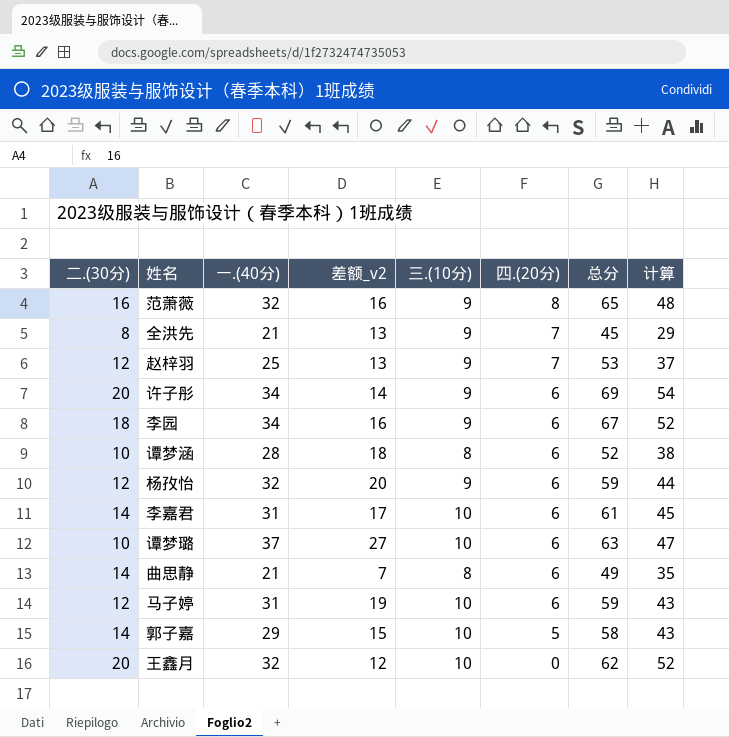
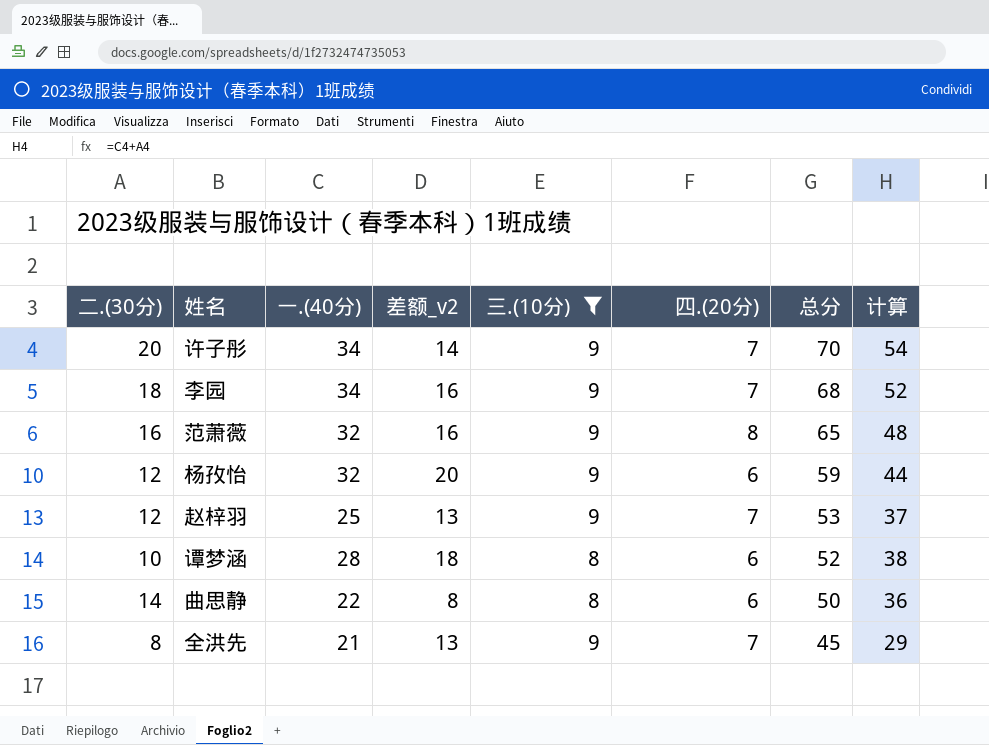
filter: none -> 三.(10分) != 10
row order: 四.(20分) descending -> 总分 descending
许子彤 | 四.(20分): 6 -> 7
许子彤 | 总分: 69 -> 70
李园 | 四.(20分): 6 -> 7
李园 | 总分: 67 -> 68
曲思静 | 一.(40分): 21 -> 22
曲思静 | 差额_v2: 7 -> 8
曲思静 | 总分: 49 -> 50
曲思静 | 计算: 35 -> 36

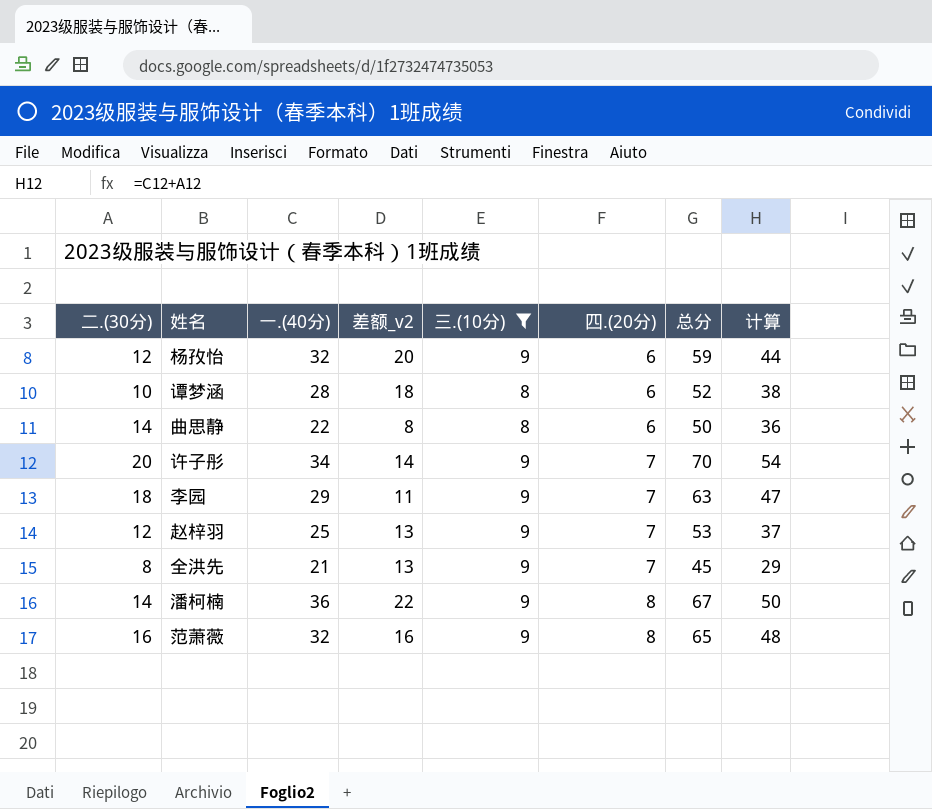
row order: 总分 descending -> 四.(20分) ascending
李园 | 一.(40分): 34 -> 29
李园 | 差额_v2: 16 -> 11
李园 | 总分: 68 -> 63
李园 | 计算: 52 -> 47
row 潘柯楠: none -> 14 | 36 | 22 | 9 | 8 | 67 | 50

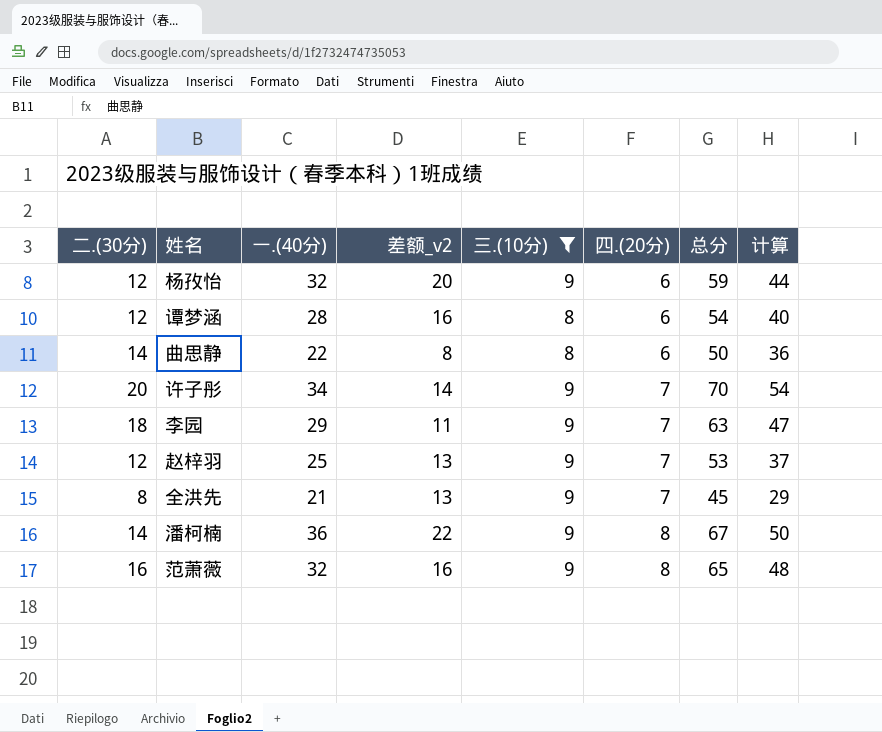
谭梦涵 | 二.(30分): 10 -> 12
谭梦涵 | 差额_v2: 18 -> 16
谭梦涵 | 总分: 52 -> 54
谭梦涵 | 计算: 38 -> 40

